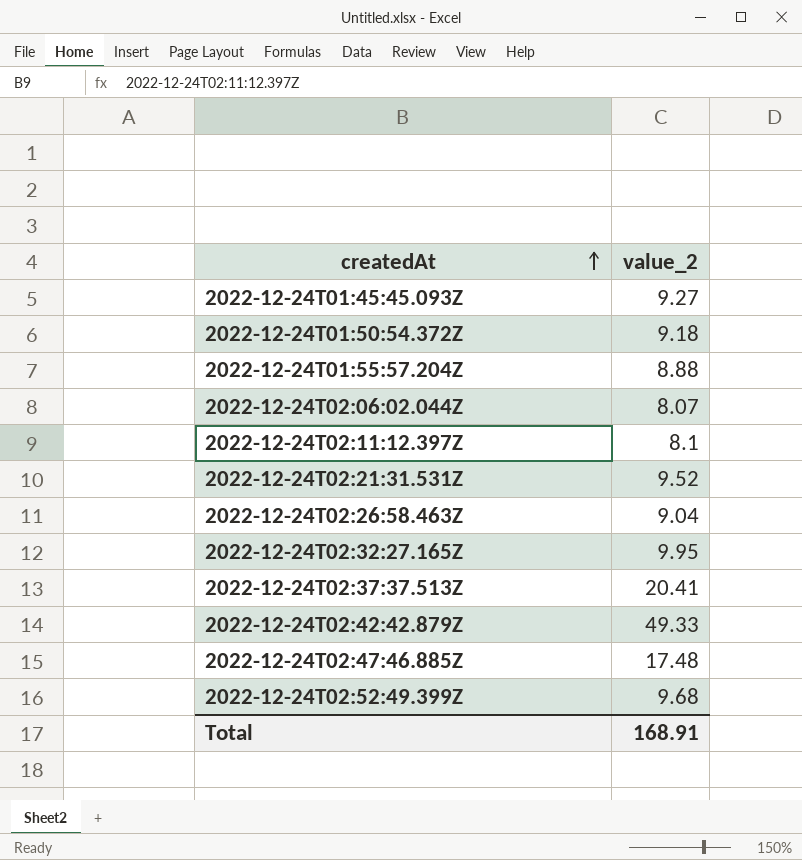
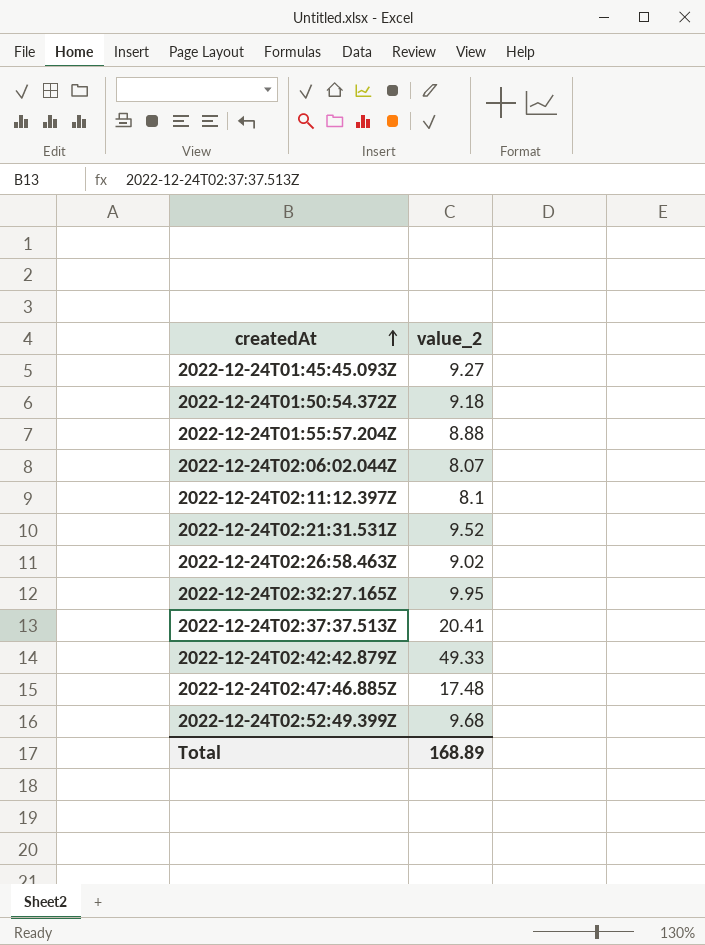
2022-12-24T02:26:58.463Z | value_2: 9.04 -> 9.02
Total | value_2: 168.91 -> 168.89

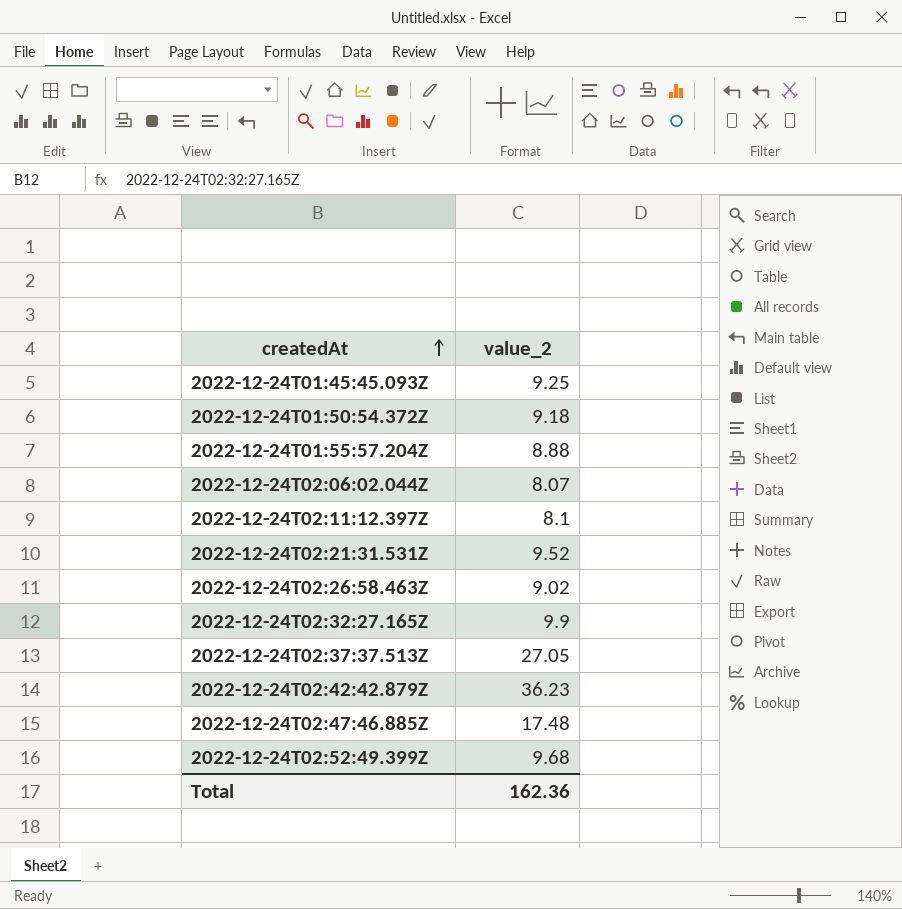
2022-12-24T01:45:45.093Z | value_2: 9.27 -> 9.25
2022-12-24T02:32:27.165Z | value_2: 9.95 -> 9.9
2022-12-24T02:37:37.513Z | value_2: 20.41 -> 27.05
2022-12-24T02:42:42.879Z | value_2: 49.33 -> 36.23
Total | value_2: 168.89 -> 162.36

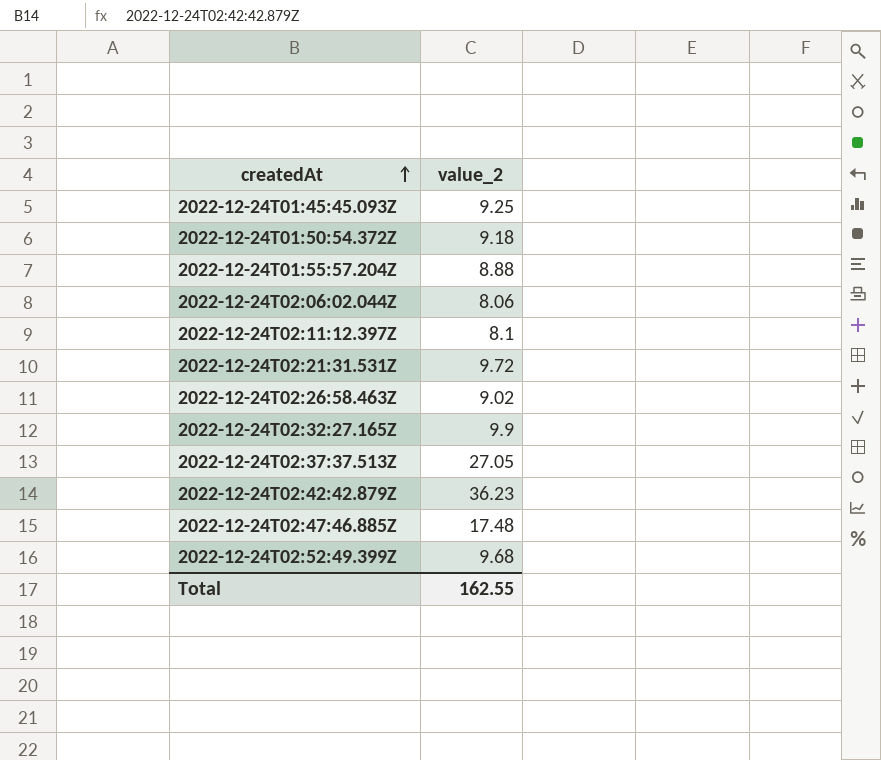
2022-12-24T02:06:02.044Z | value_2: 8.07 -> 8.06
2022-12-24T02:21:31.531Z | value_2: 9.52 -> 9.72
Total | value_2: 162.36 -> 162.55

